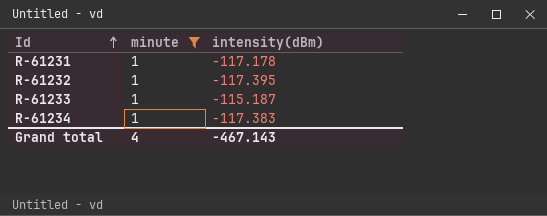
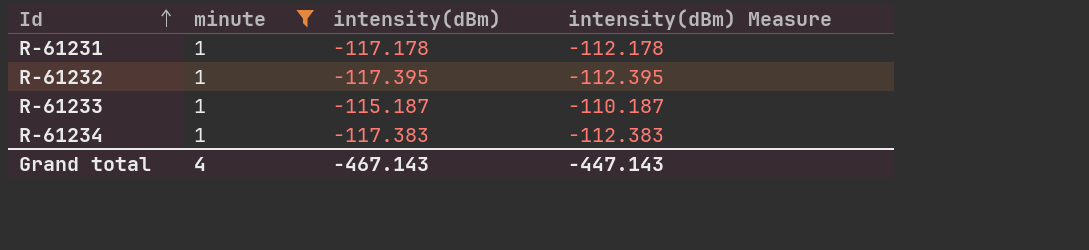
column intensity(dBm) Measure | formula: none -> [intensity(dBm)] + 5

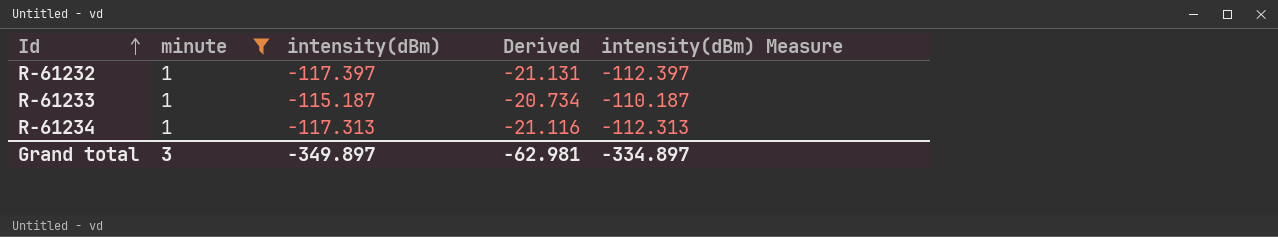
column Derived | formula: none -> [intensity(dBm)] * 0.18
row R-61231: 1 | -117.178 | -112.178 -> none
R-61232 | intensity(dBm): -117.395 -> -117.397
R-61232 | intensity(dBm) Measure: -112.395 -> -112.397
R-61234 | intensity(dBm): -117.383 -> -117.313
R-61234 | intensity(dBm) Measure: -112.383 -> -112.313
Grand total | minute: 4 -> 3
Grand total | intensity(dBm): -467.143 -> -349.897
Grand total | intensity(dBm) Measure: -447.143 -> -334.897

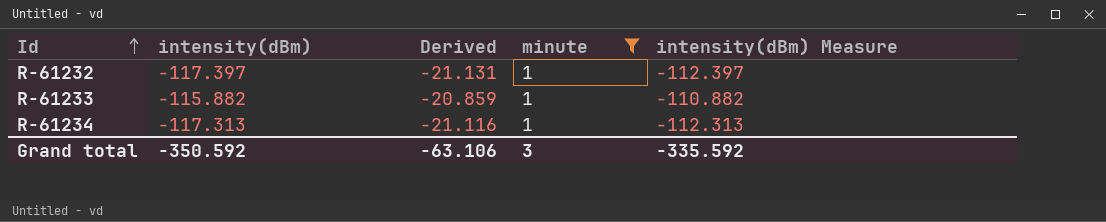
column minute | position: 2 -> 4
R-61233 | intensity(dBm): -115.187 -> -115.882
R-61233 | Derived: -20.734 -> -20.859
R-61233 | intensity(dBm) Measure: -110.187 -> -110.882
Grand total | intensity(dBm): -349.897 -> -350.592
Grand total | Derived: -62.981 -> -63.106
Grand total | intensity(dBm) Measure: -334.897 -> -335.592

